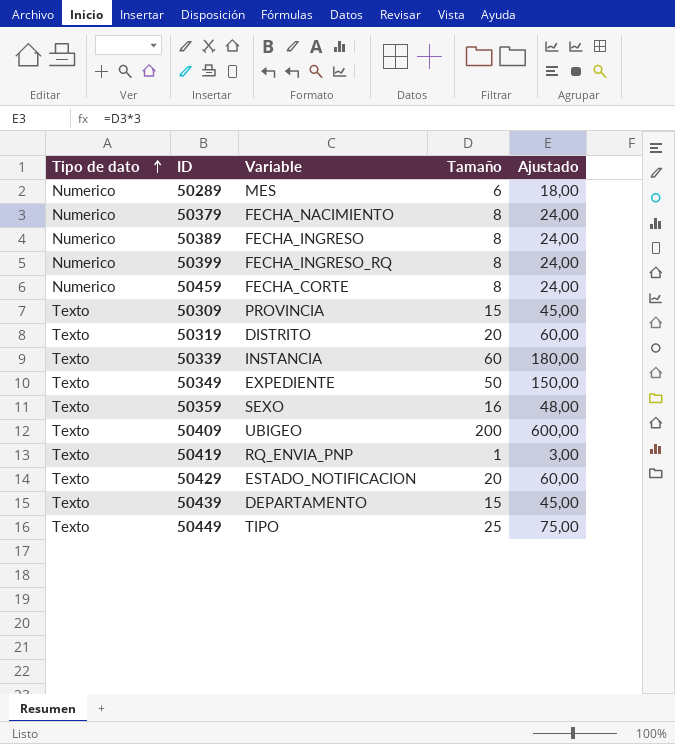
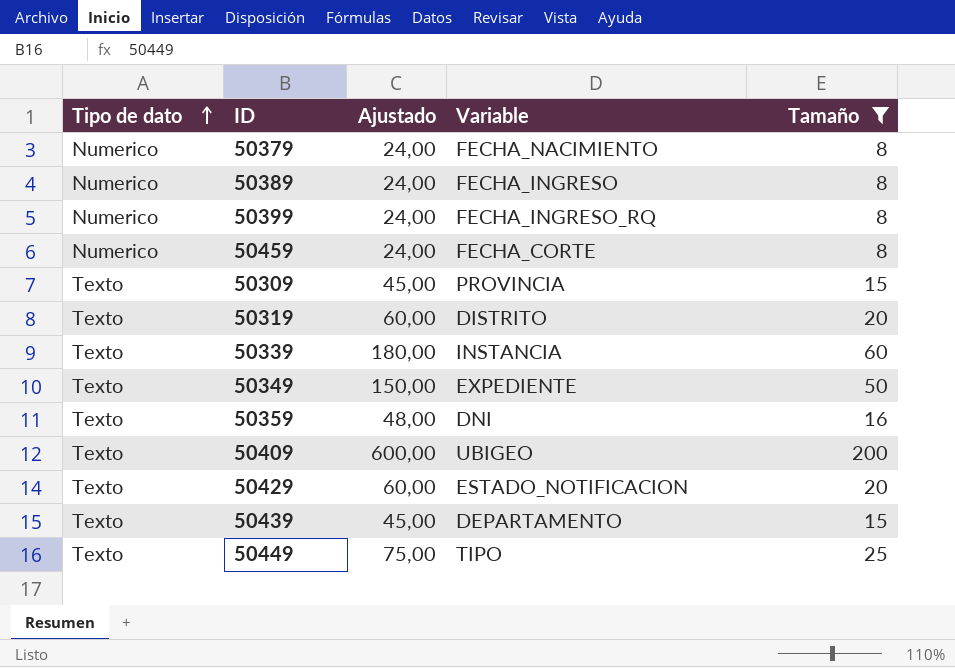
filter: none -> Tamaño >= 8
column Ajustado | position: 5 -> 3
50359 | Variable: SEXO -> DNI

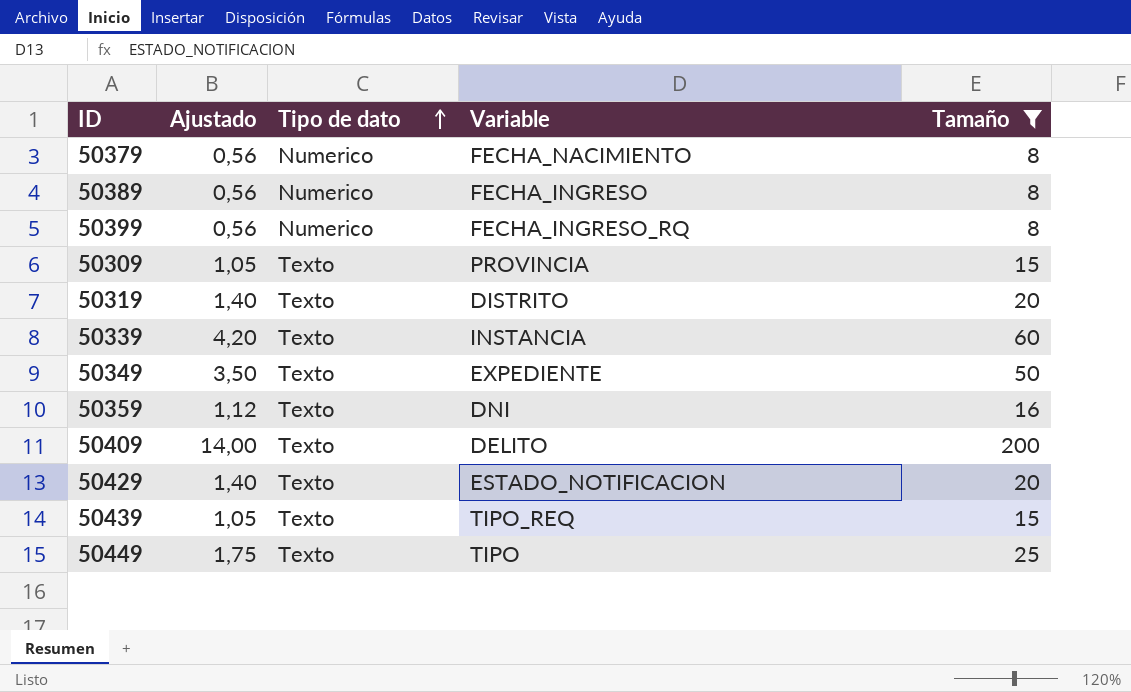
column Ajustado | formula: [Tamaño] * 3 -> [Tamaño] * 0,07
column Tipo de dato | position: 1 -> 3
row 50459: Numerico | 24,00 | FECHA_CORTE | 8 -> none
50409 | Variable: UBIGEO -> DELITO
50439 | Variable: DEPARTAMENTO -> TIPO_REQ

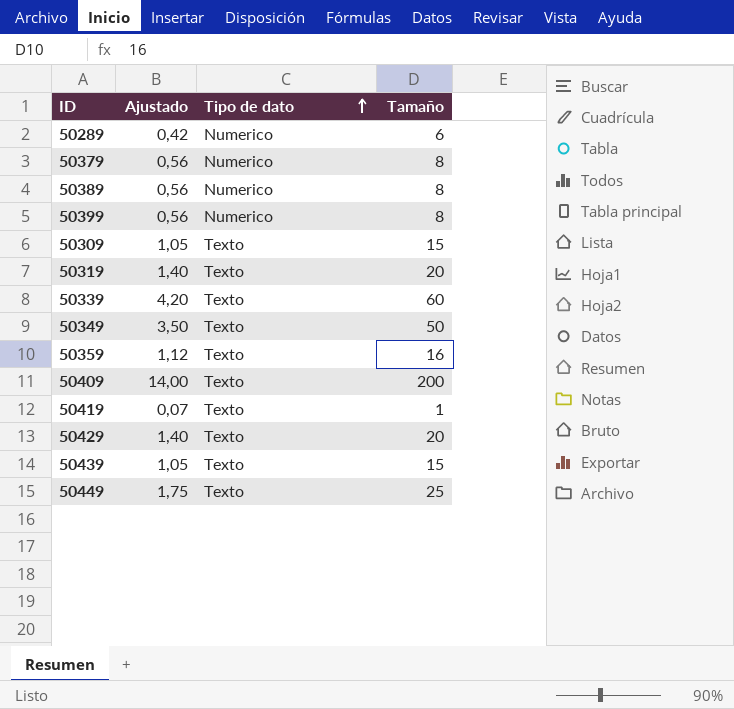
filter: Tamaño >= 8 -> none
column Variable | position: 4 -> none

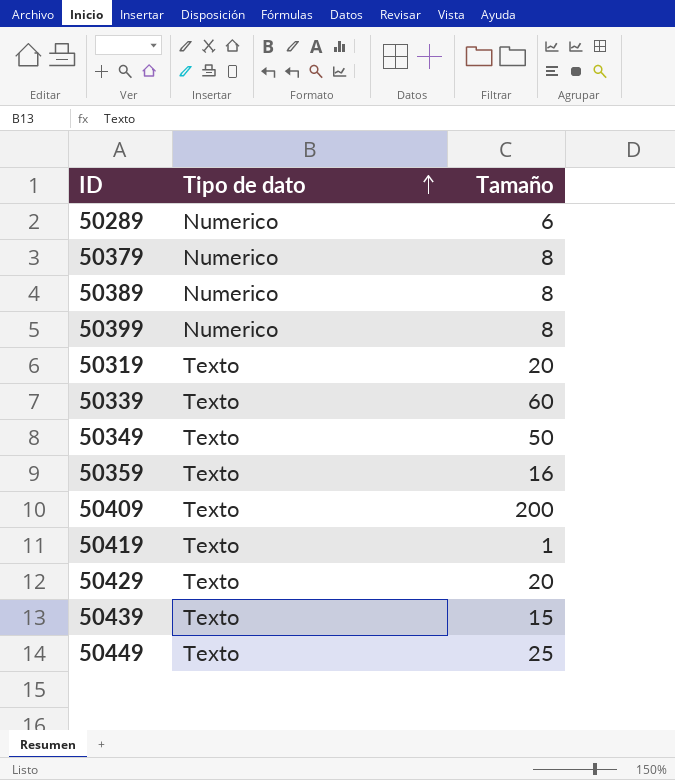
column Ajustado | formula: [Tamaño] * 0,07 -> none
row 50309: 1,05 | Texto | 15 -> none

